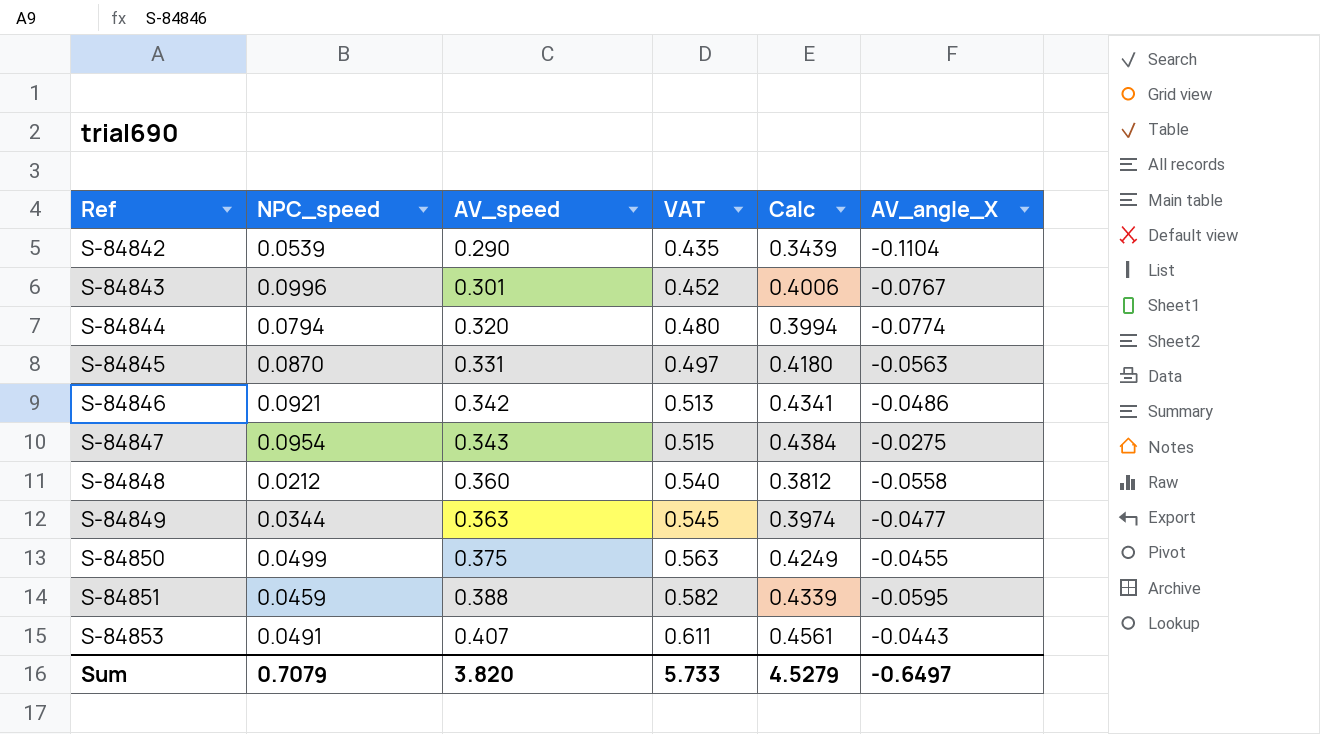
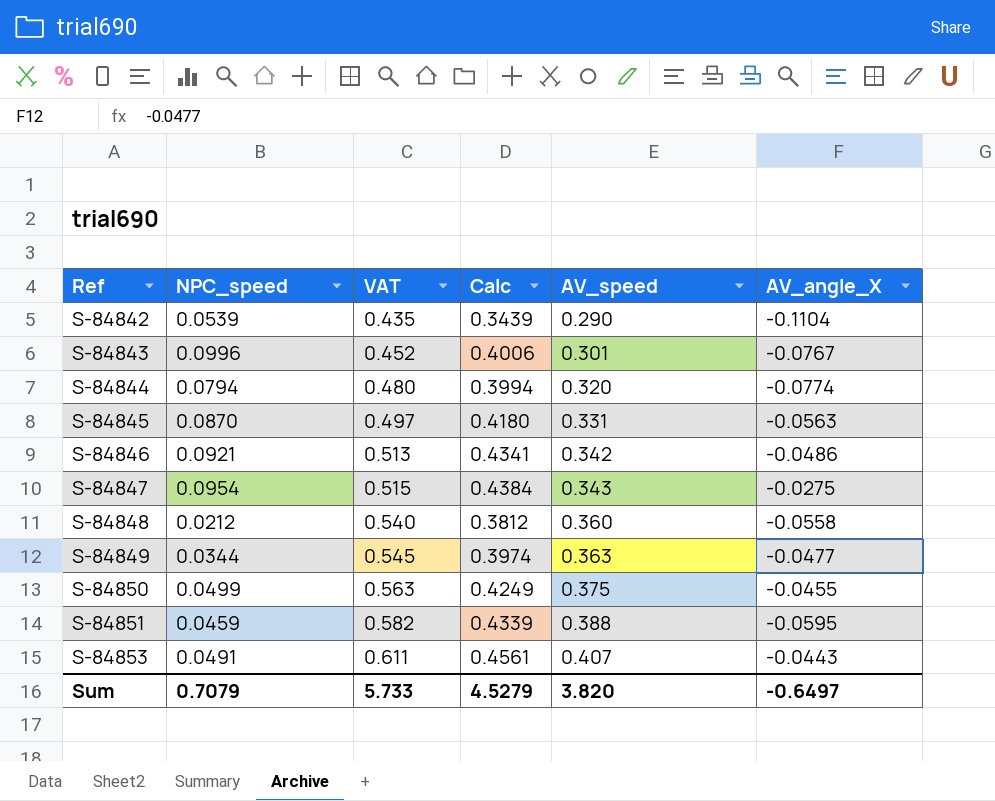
column AV_speed | position: 3 -> 5

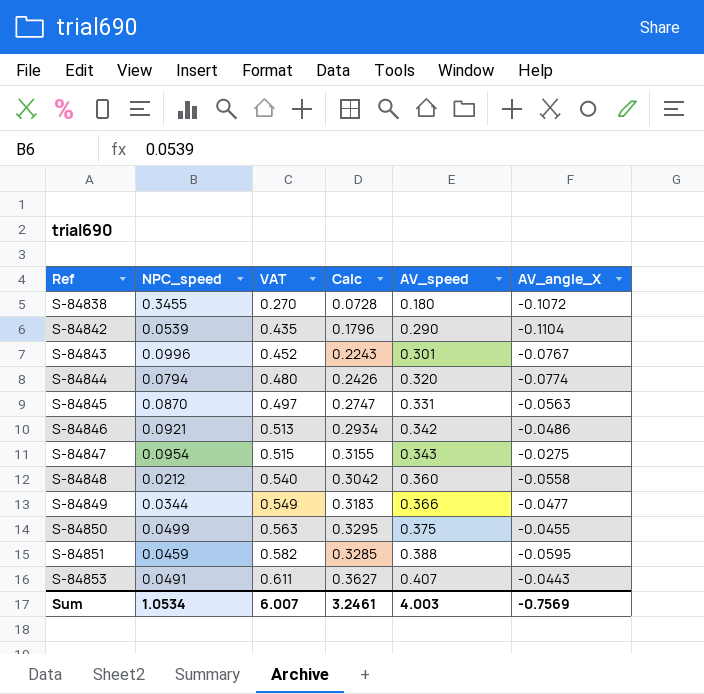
column Calc | formula: [NPC_speed] + [AV_speed] -> [AV_speed] + [AV_angle_X]
row S-84838: none -> 0.3455 | 0.270 | 0.0728 | 0.180 | -0.1072
S-84849 | VAT: 0.545 -> 0.549
S-84849 | AV_speed: 0.363 -> 0.366
Sum | NPC_speed: 0.7079 -> 1.0534
Sum | VAT: 5.733 -> 6.007
Sum | Calc: 4.5279 -> 3.2461
Sum | AV_speed: 3.820 -> 4.003
Sum | AV_angle_X: -0.6497 -> -0.7569

